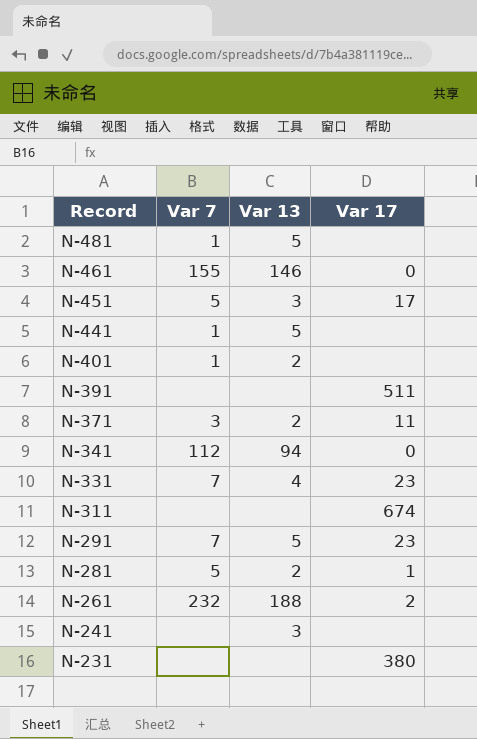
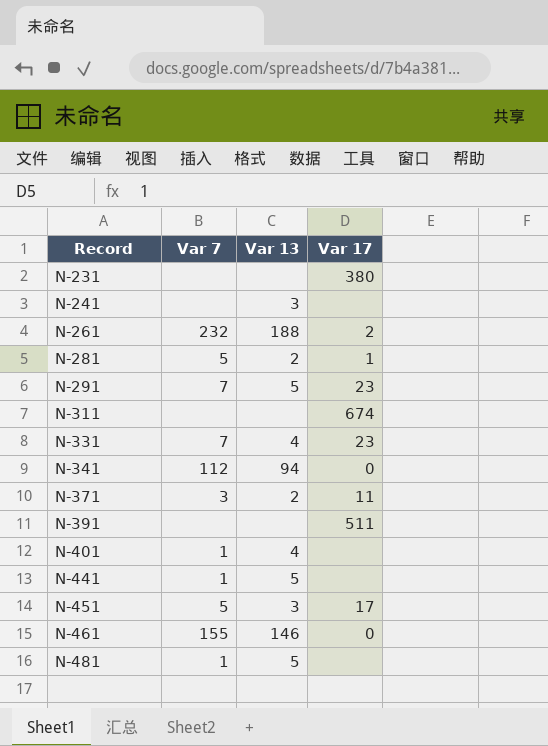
row order: Record descending -> Record ascending
N-401 | Var 13: 2 -> 4

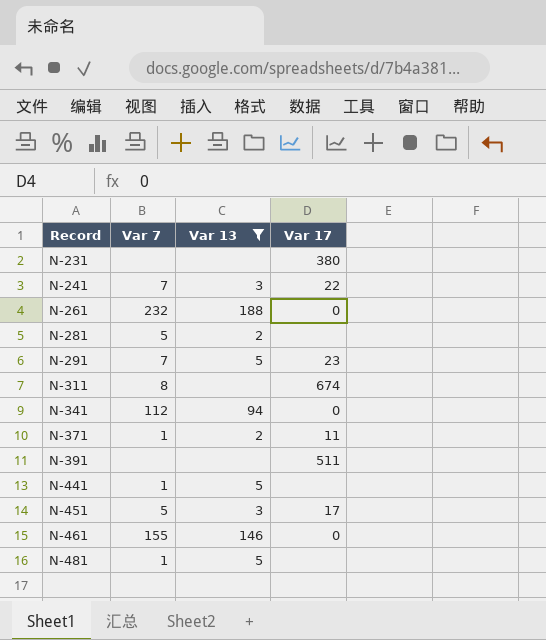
filter: none -> Var 13 != 4
N-241 | Var 7: none -> 7
N-241 | Var 17: none -> 22
N-261 | Var 17: 2 -> 0
N-281 | Var 17: 1 -> none
N-311 | Var 7: none -> 8
N-371 | Var 7: 3 -> 1

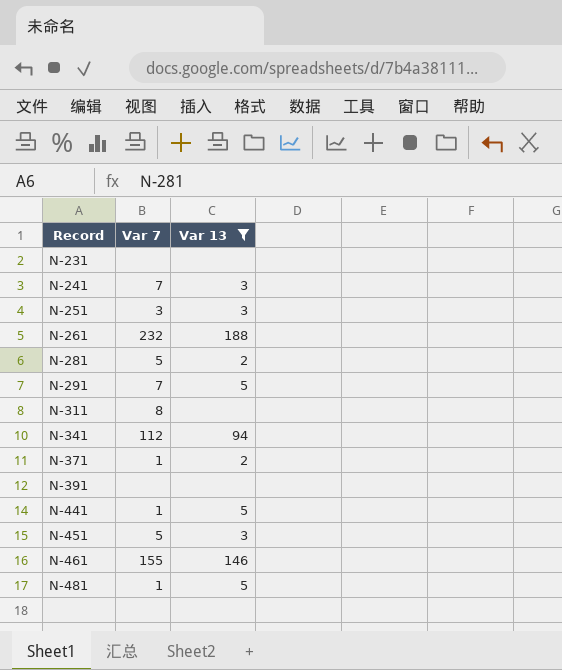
column Var 17 | position: 4 -> none
row N-251: none -> 3 | 3

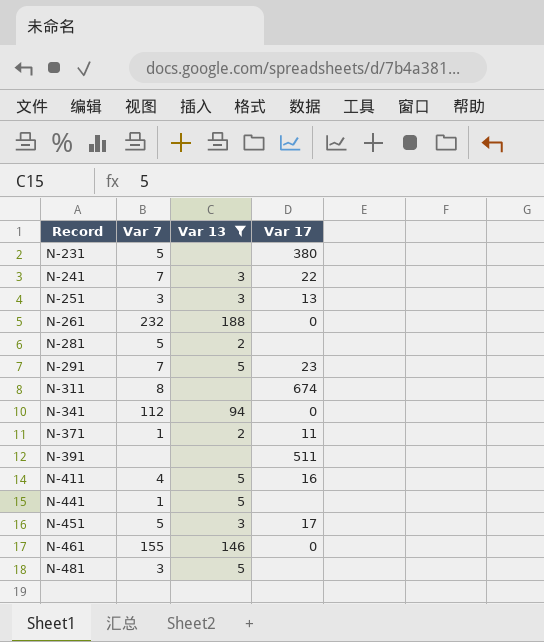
column Var 17 | position: none -> 4
N-231 | Var 7: none -> 5
row N-411: none -> 4 | 5 | 16
N-481 | Var 7: 1 -> 3

